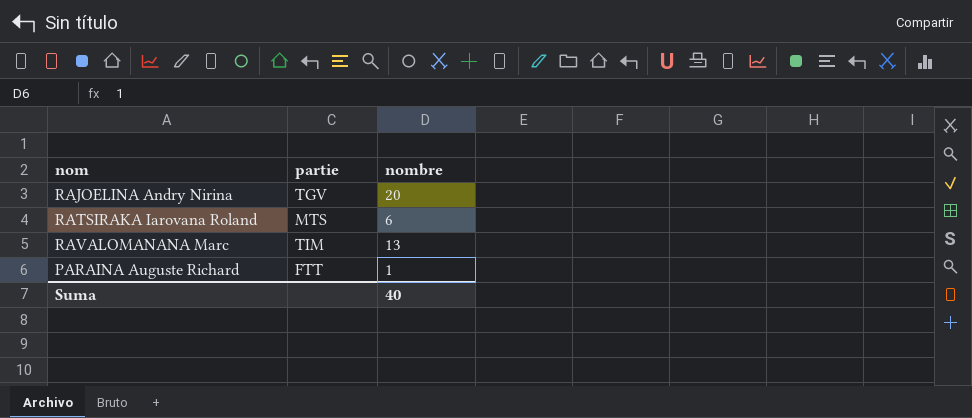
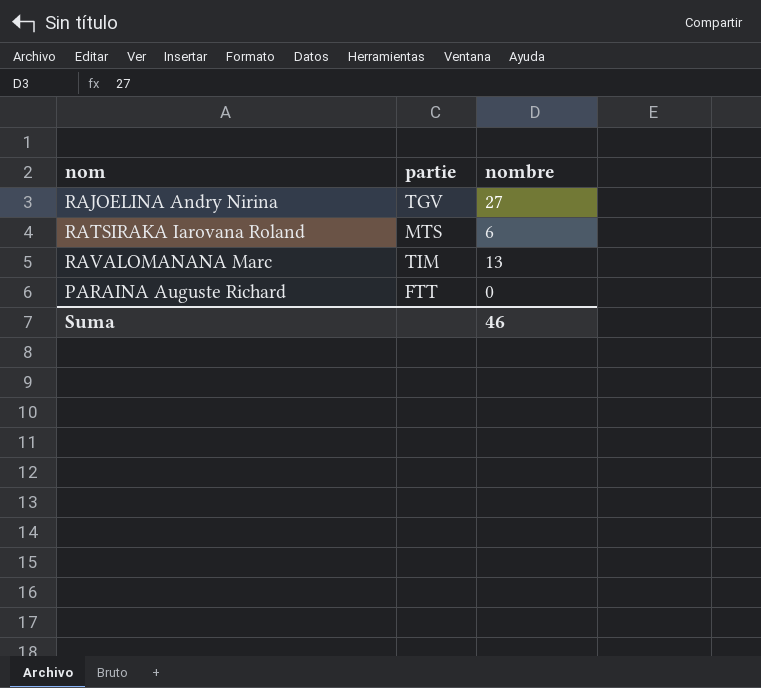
RAJOELINA Andry Nirina | nombre: 20 -> 27
PARAINA Auguste Richard | nombre: 1 -> 0
Suma | nombre: 40 -> 46

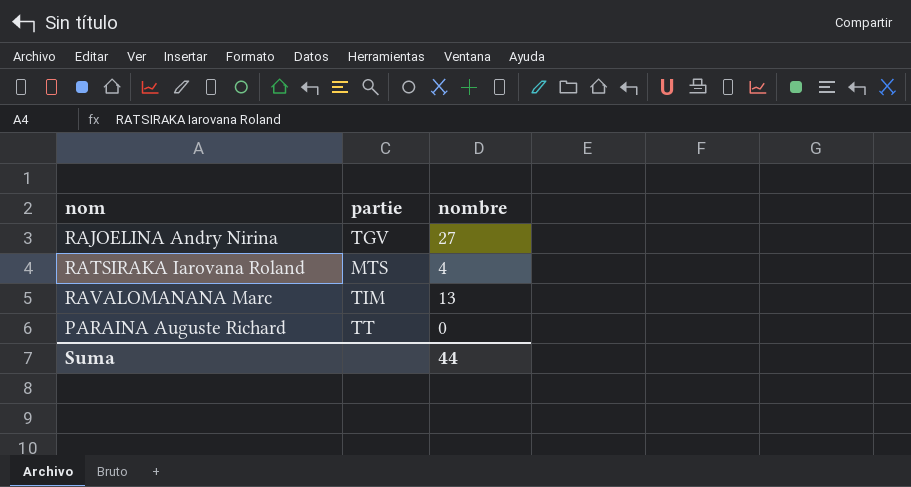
RATSIRAKA Iarovana Roland | nombre: 6 -> 4
PARAINA Auguste Richard | partie: FTT -> TT
Suma | nombre: 46 -> 44

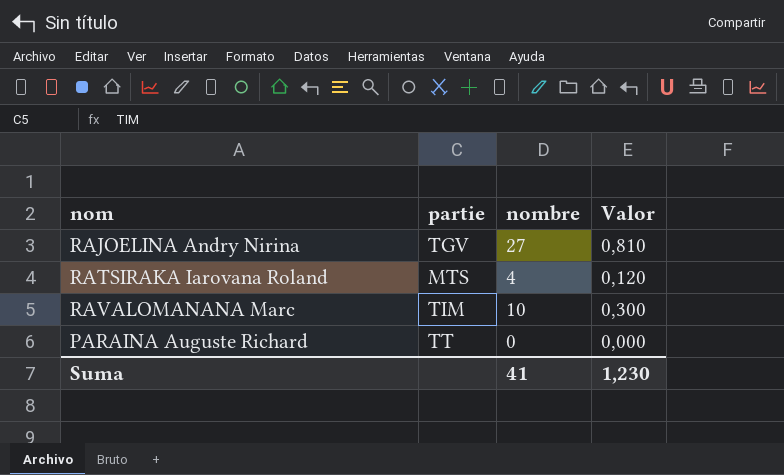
column Valor | formula: none -> [nombre] * 0,03
RAVALOMANANA Marc | nombre: 13 -> 10
Suma | nombre: 44 -> 41

